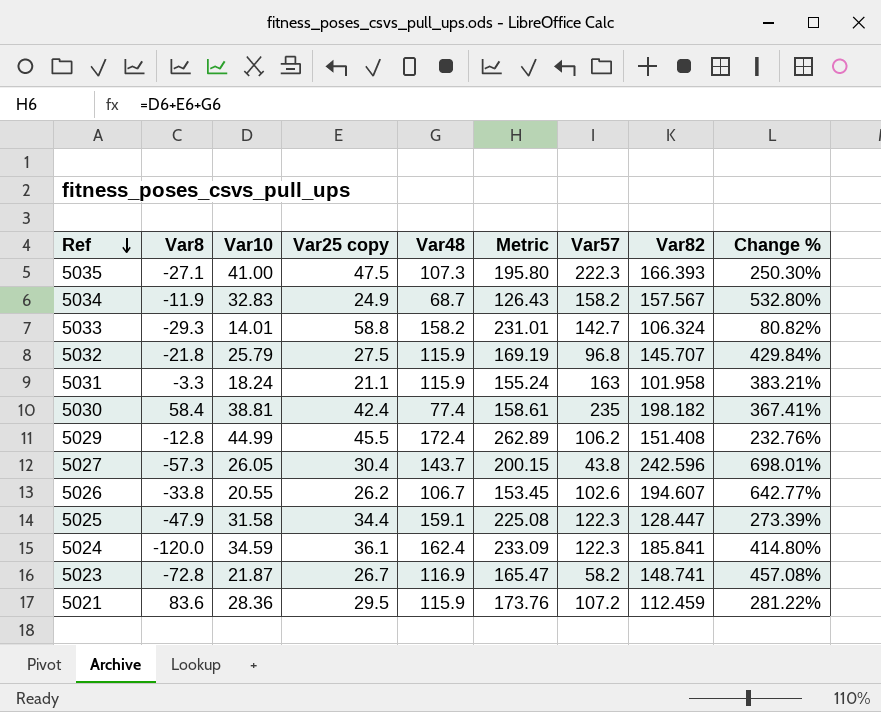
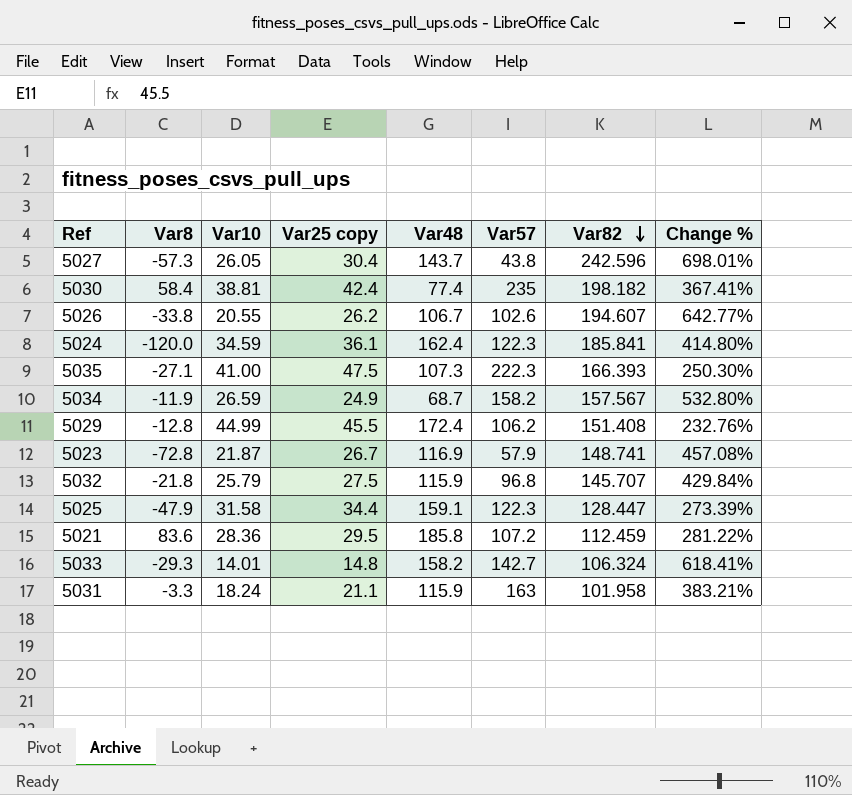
row order: Ref descending -> Var82 descending
column Metric | formula: [Var10] + [Var25 copy] + [Var48] -> none
5034 | Var10: 32.83 -> 26.59
5023 | Var57: 58.2 -> 57.9
5021 | Var48: 115.9 -> 185.8
5033 | Var25 copy: 58.8 -> 14.8
5033 | Change %: 80.82% -> 618.41%

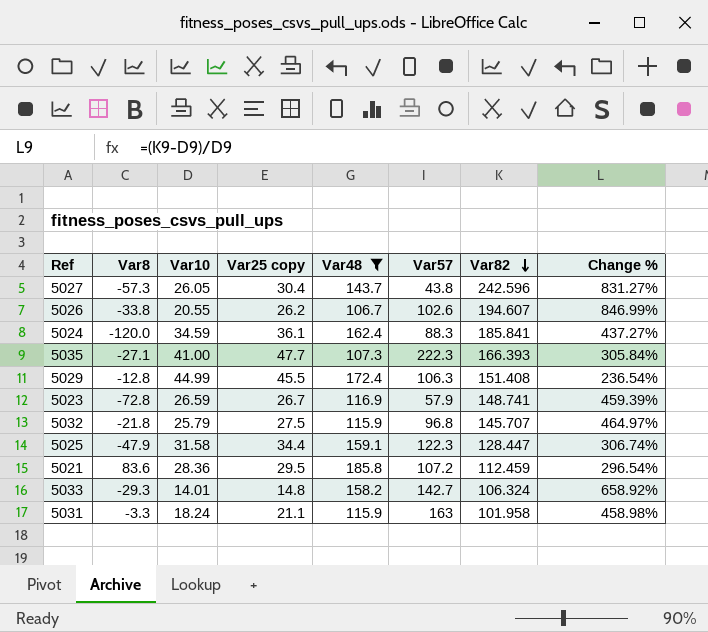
filter: none -> Var48 >= 106.7
column Change % | formula: ([Var82] - [Var25 copy]) / [Var25 copy] -> ([Var82] - [Var10]) / [Var10]
5024 | Var57: 122.3 -> 88.3
5035 | Var25 copy: 47.5 -> 47.7
5029 | Var57: 106.2 -> 106.3
5023 | Var10: 21.87 -> 26.59

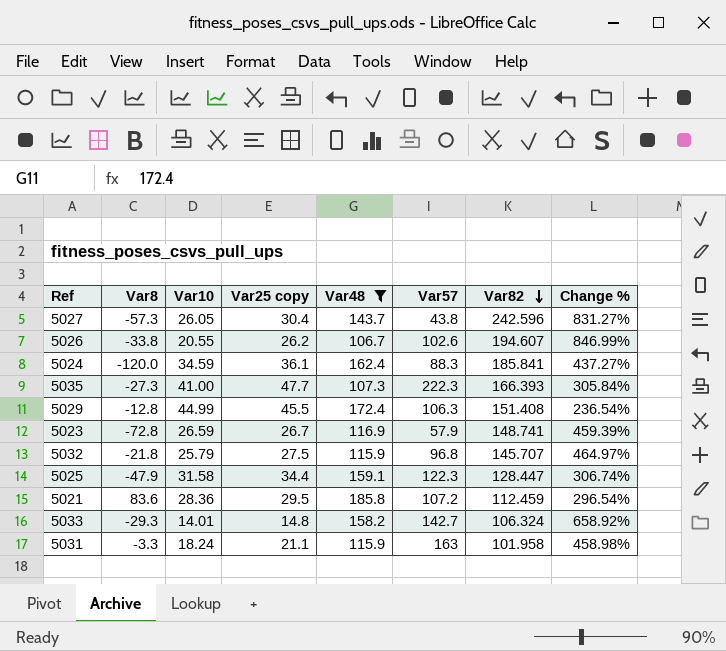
5035 | Var8: -27.1 -> -27.3

